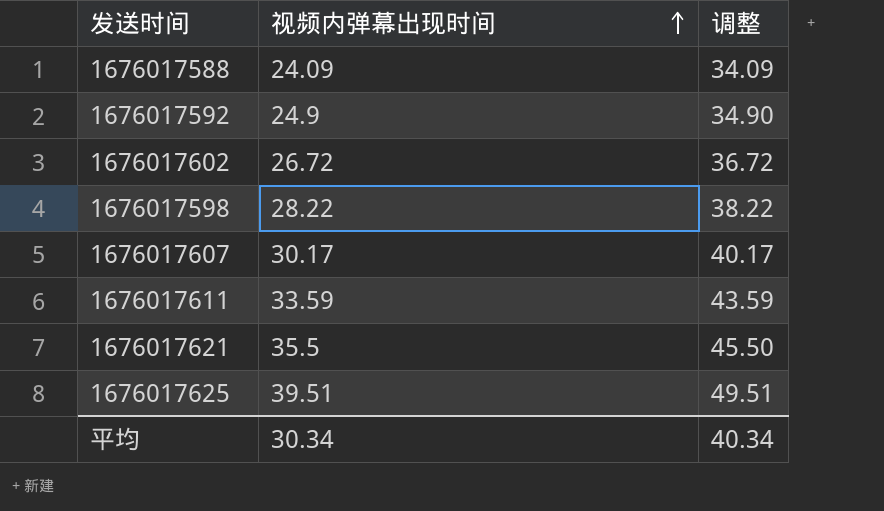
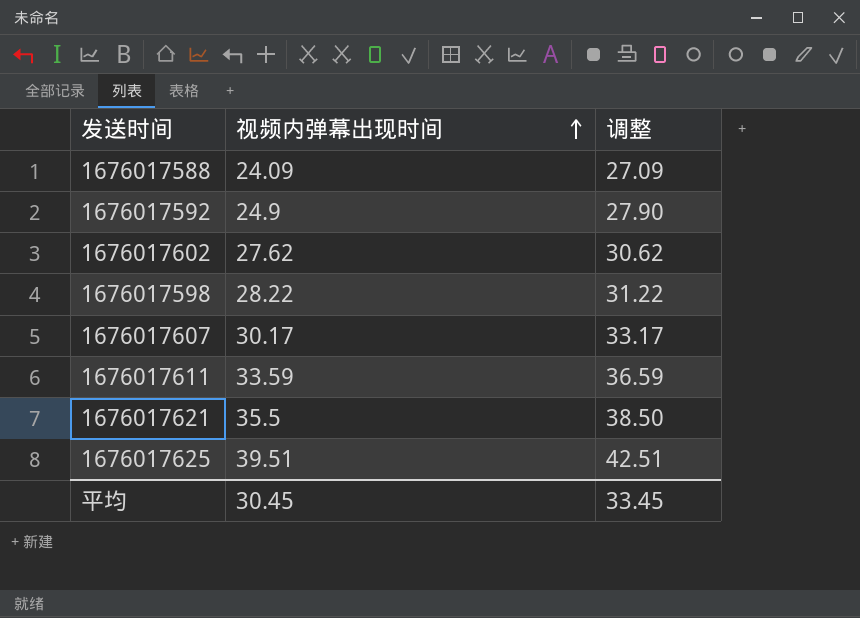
column 调整 | formula: [视频内弹幕出现时间] + 10 -> [视频内弹幕出现时间] + 3
1676017602 | 视频内弹幕出现时间: 26.72 -> 27.62
平均 | 视频内弹幕出现时间: 30.34 -> 30.45
平均 | 调整: 40.34 -> 33.45

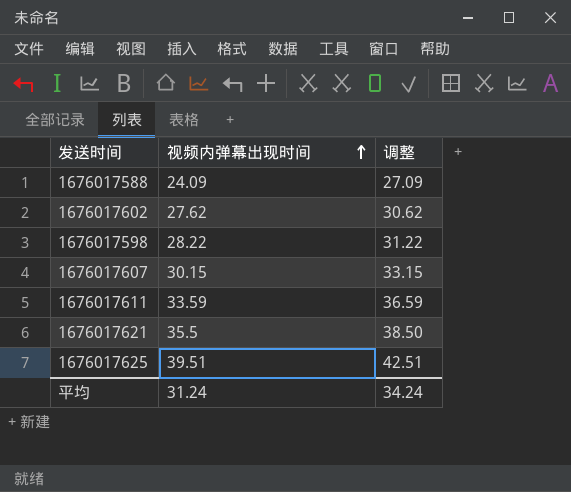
row 1676017592: 24.9 | 27.90 -> none
1676017607 | 视频内弹幕出现时间: 30.17 -> 30.15
1676017607 | 调整: 33.17 -> 33.15
平均 | 视频内弹幕出现时间: 30.45 -> 31.24
平均 | 调整: 33.45 -> 34.24

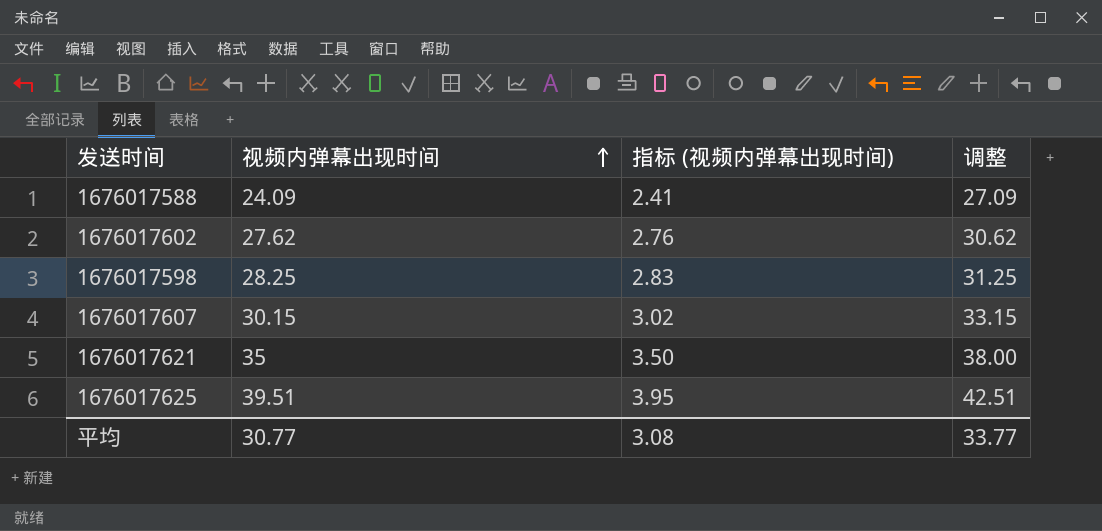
column 指标 (视频内弹幕出现时间) | formula: none -> [视频内弹幕出现时间] * 0.1
row 1676017611: 33.59 | 36.59 -> none
1676017598 | 视频内弹幕出现时间: 28.22 -> 28.25
1676017598 | 调整: 31.22 -> 31.25
1676017621 | 视频内弹幕出现时间: 35.5 -> 35
1676017621 | 调整: 38.50 -> 38.00
平均 | 视频内弹幕出现时间: 31.24 -> 30.77
平均 | 调整: 34.24 -> 33.77

